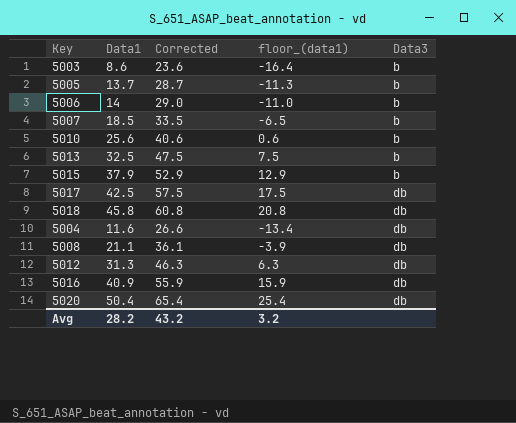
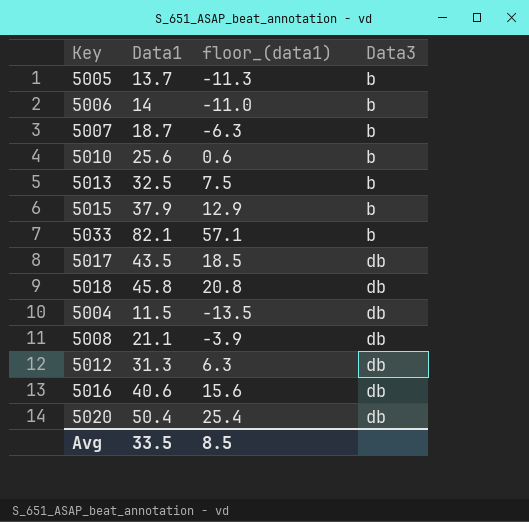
column Corrected | formula: [Data1] + 15 -> none
row 5003: 8.6 | 23.6 | -16.4 | b -> none
5007 | Data1: 18.5 -> 18.7
5007 | floor_(data1): -6.5 -> -6.3
row 5033: none -> 82.1 | 57.1 | b
5017 | Data1: 42.5 -> 43.5
5017 | floor_(data1): 17.5 -> 18.5
5004 | Data1: 11.6 -> 11.5
5004 | floor_(data1): -13.4 -> -13.5
5016 | Data1: 40.9 -> 40.6
5016 | floor_(data1): 15.9 -> 15.6
Avg | Data1: 28.2 -> 33.5
Avg | floor_(data1): 3.2 -> 8.5

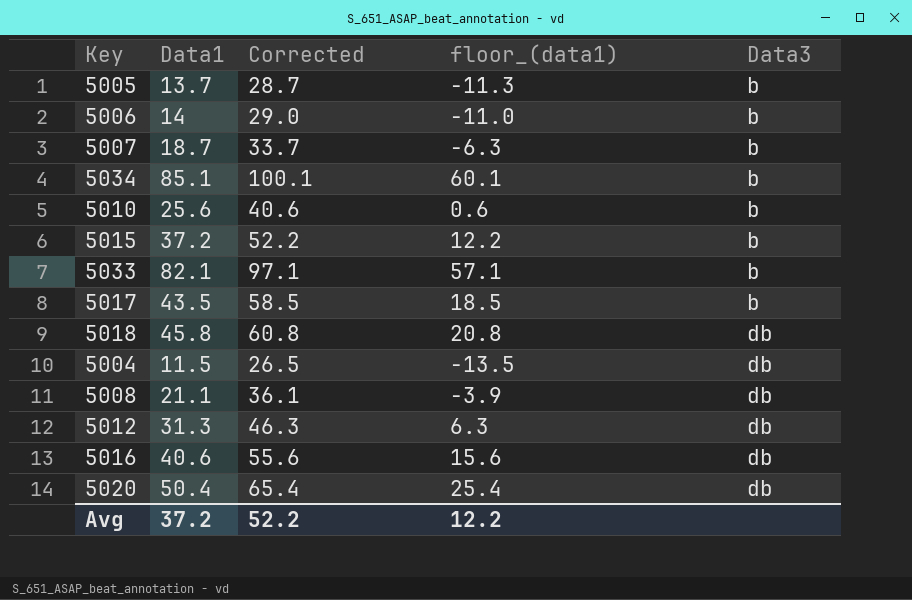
column Corrected | formula: none -> [Data1] + 15
row 5013: 32.5 | 7.5 | b -> none
row 5034: none -> 85.1 | 100.1 | 60.1 | b
5015 | Data1: 37.9 -> 37.2
5015 | floor_(data1): 12.9 -> 12.2
5017 | Data3: db -> b
Avg | Data1: 33.5 -> 37.2
Avg | floor_(data1): 8.5 -> 12.2

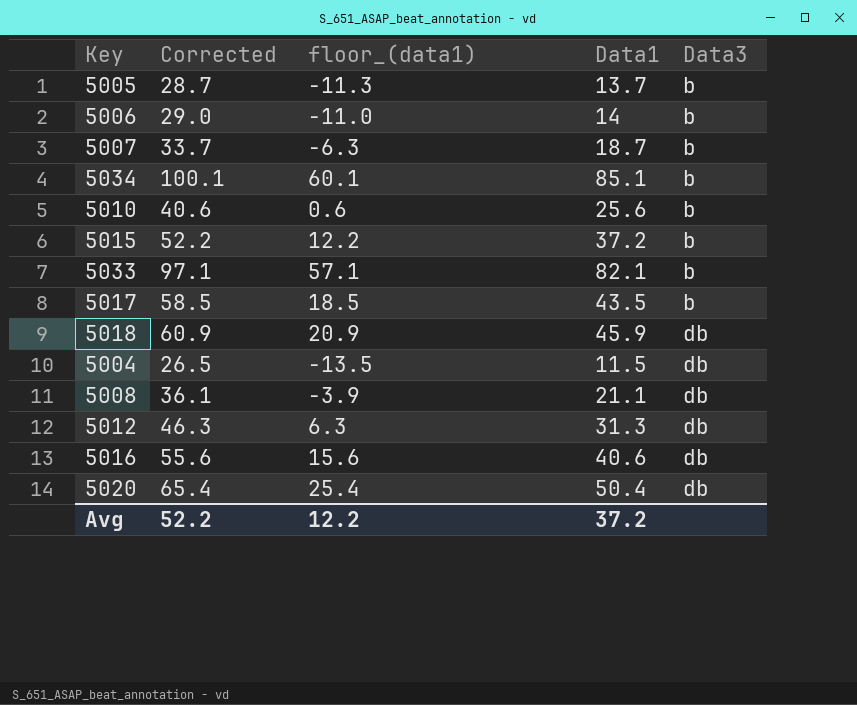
column Data1 | position: 2 -> 4
5018 | Corrected: 60.8 -> 60.9
5018 | floor_(data1): 20.8 -> 20.9
5018 | Data1: 45.8 -> 45.9

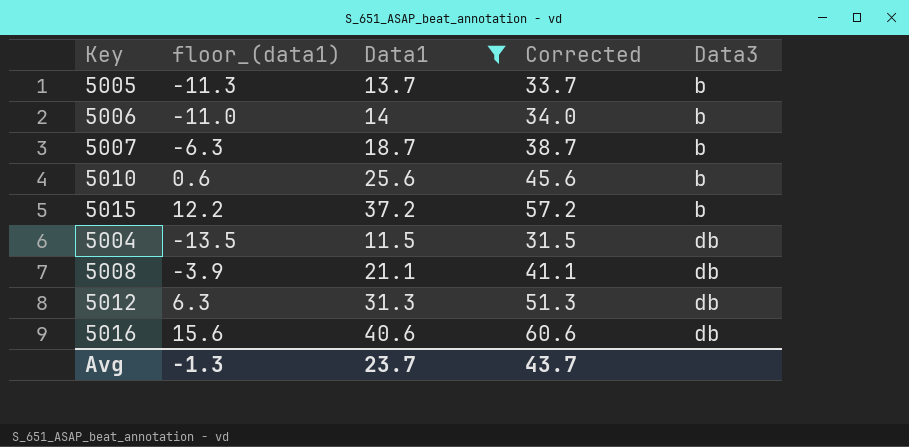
filter: none -> Data1 <= 40.6
column Corrected | formula: [Data1] + 15 -> [Data1] + 20
column Corrected | position: 2 -> 4
Avg | floor_(data1): 12.2 -> -1.3
Avg | Data1: 37.2 -> 23.7
Avg | Corrected: 52.2 -> 43.7

